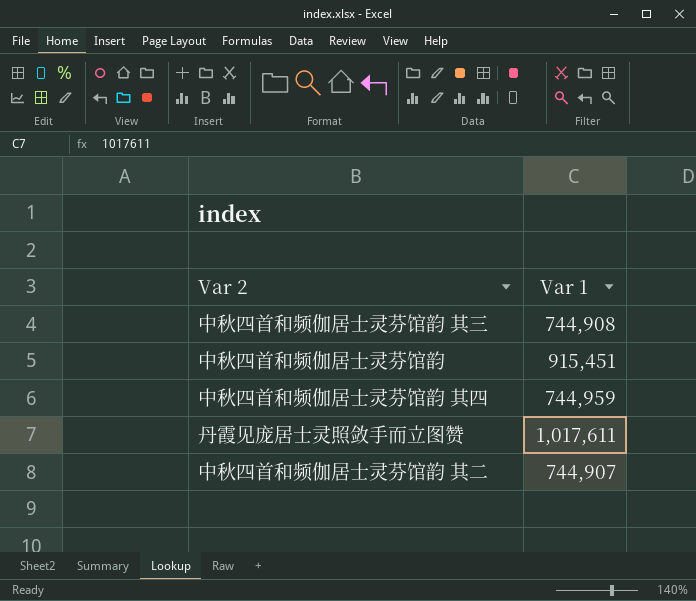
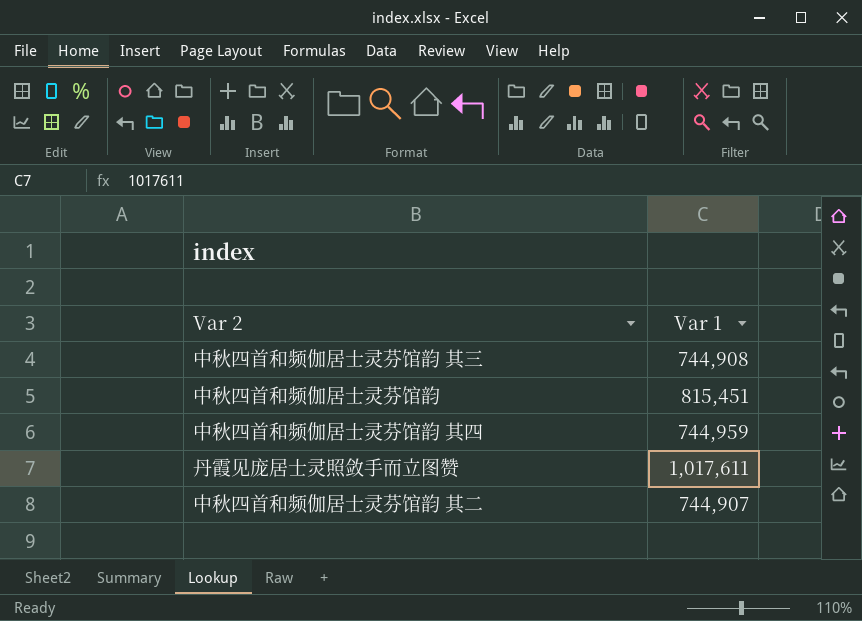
中秋四首和频伽居士灵芬馆韵 | Var 1: 915,451 -> 815,451

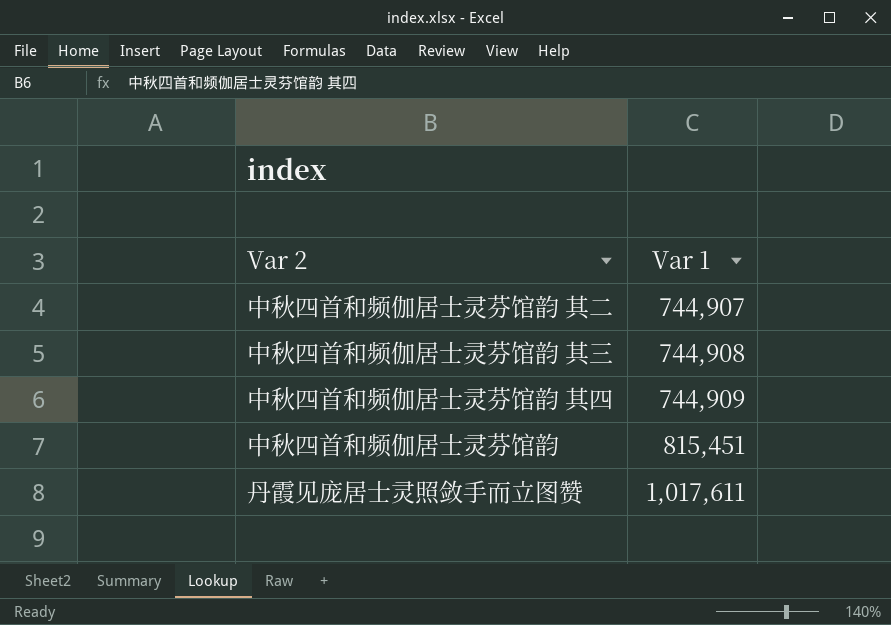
row order: none -> Var 1 ascending
中秋四首和频伽居士灵芬馆韵 其四 | Var 1: 744,959 -> 744,909

